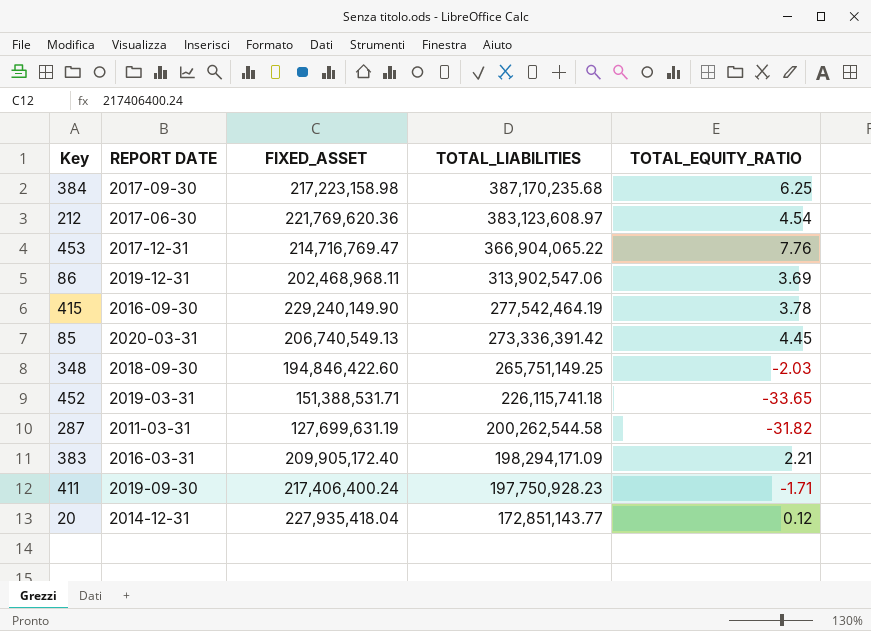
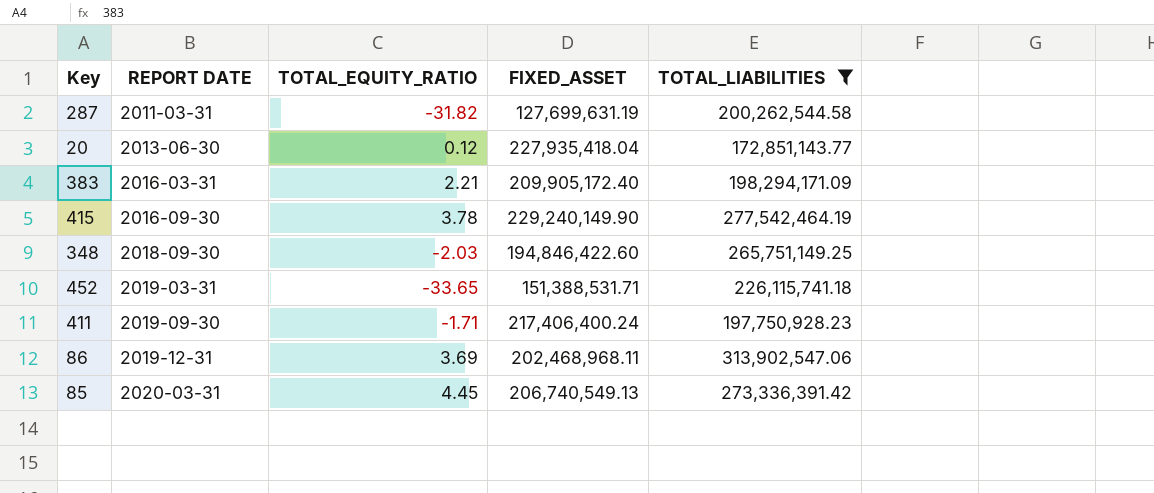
filter: none -> TOTAL_LIABILITIES <= 313,902,547.06
row order: TOTAL_LIABILITIES descending -> REPORT DATE ascending
column TOTAL_EQUITY_RATIO | position: 5 -> 3
20 | REPORT DATE: 2014-12-31 -> 2013-06-30

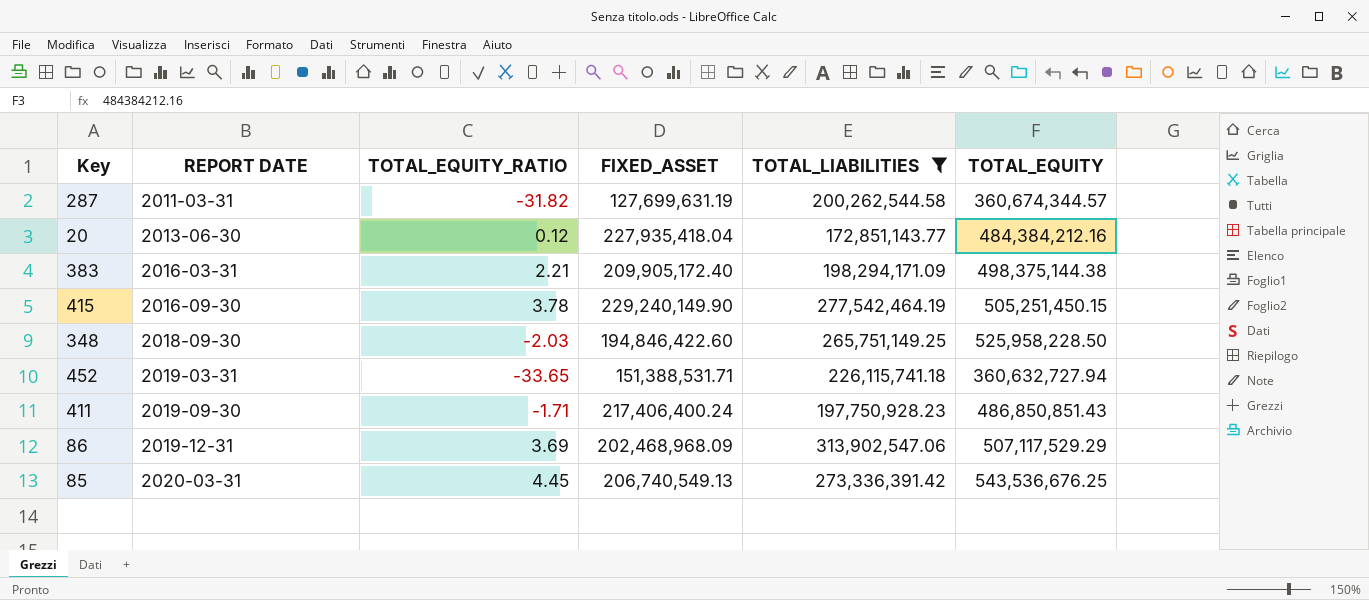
column TOTAL_EQUITY | position: none -> 6
86 | FIXED_ASSET: 202,468,968.11 -> 202,468,968.09

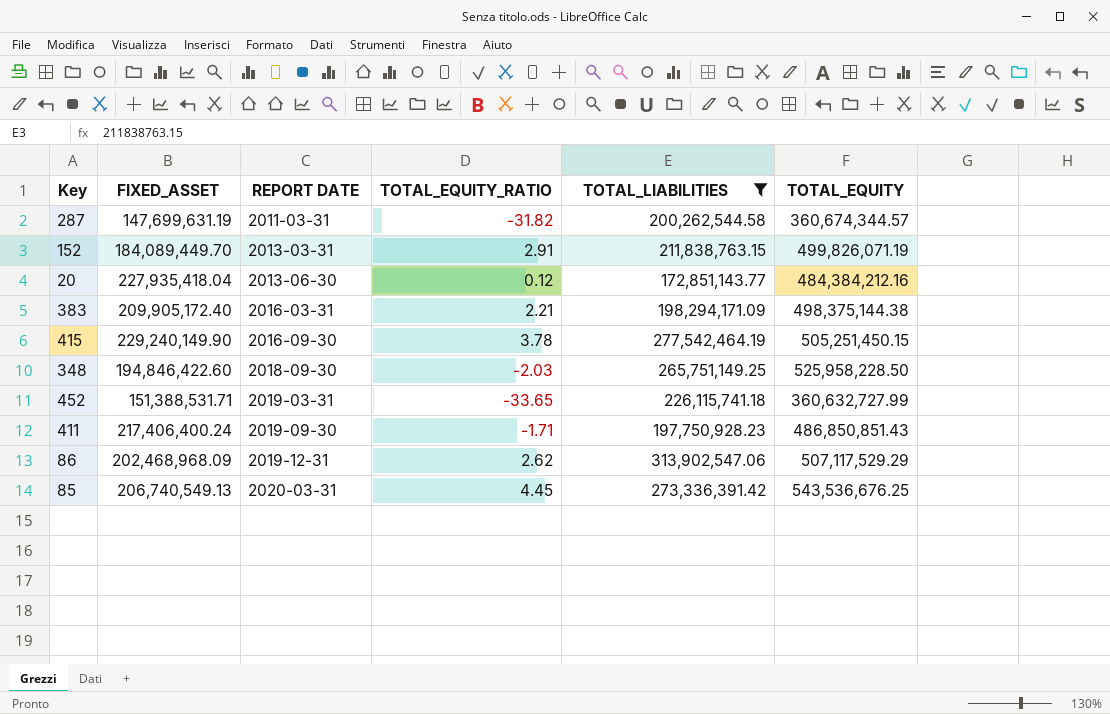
column FIXED_ASSET | position: 4 -> 2
287 | FIXED_ASSET: 127,699,631.19 -> 147,699,631.19
row 152: none -> 184,089,449.70 | 2013-03-31 | 2.91 | 211,838,763.15 | 499,826,071.19
452 | TOTAL_EQUITY: 360,632,727.94 -> 360,632,727.99
86 | TOTAL_EQUITY_RATIO: 3.69 -> 2.62

